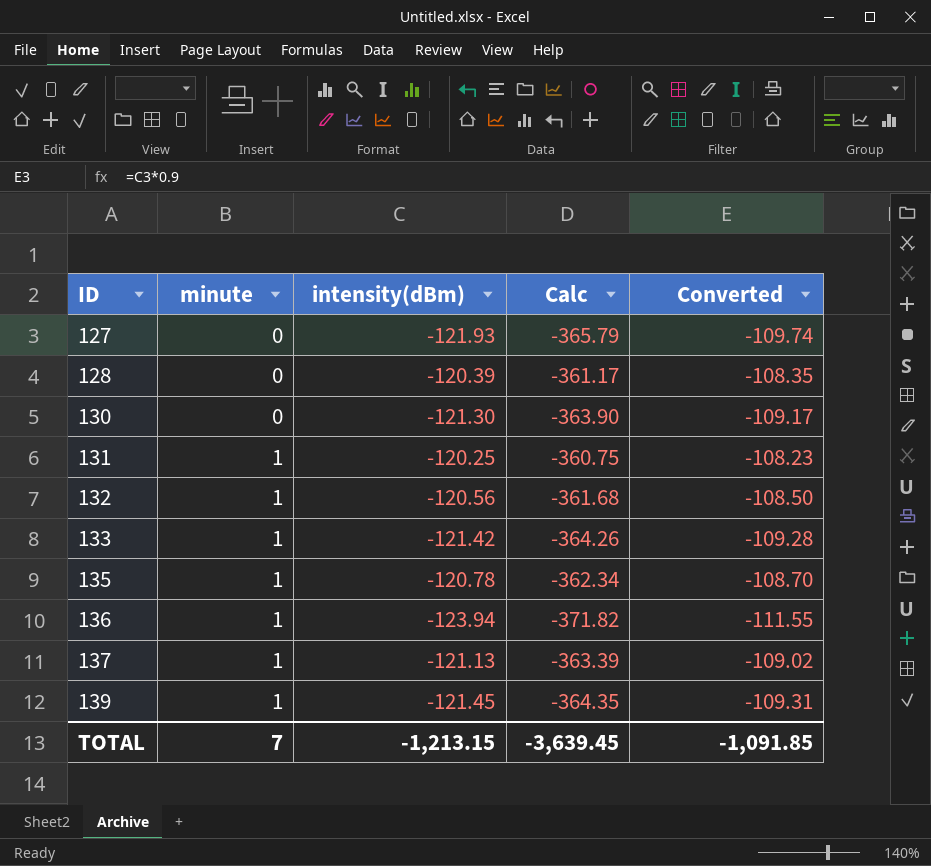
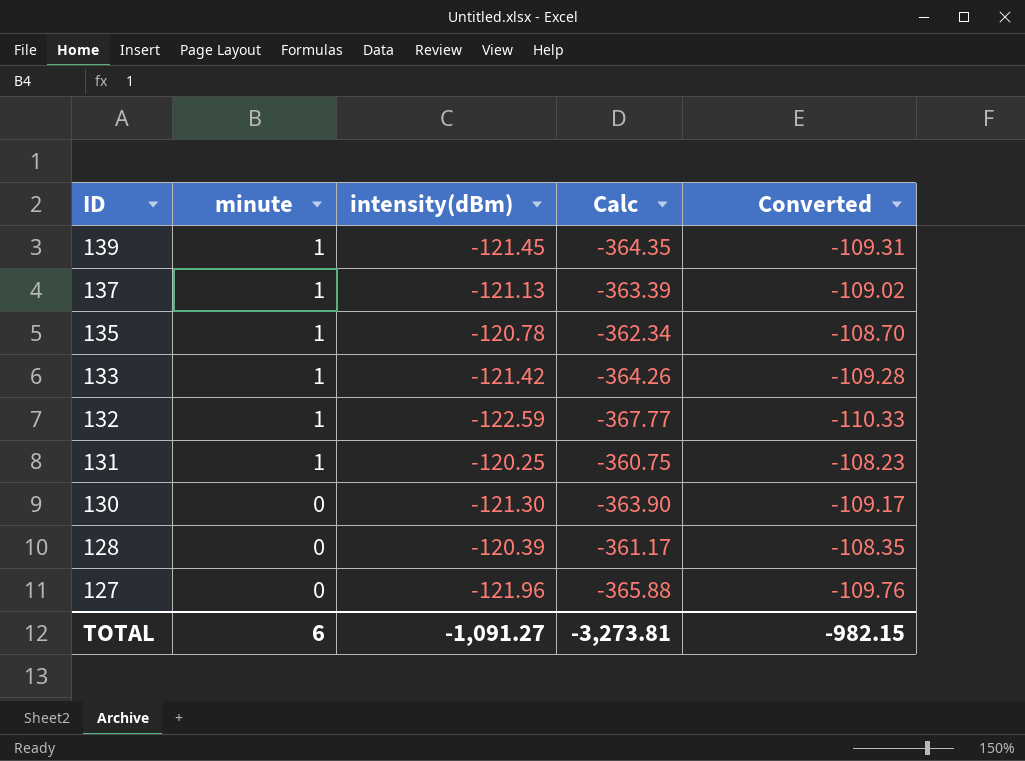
row order: ID ascending -> ID descending
row 136: 1 | -123.94 | -371.82 | -111.55 -> none
132 | intensity(dBm): -120.56 -> -122.59
132 | Calc: -361.68 -> -367.77
132 | Converted: -108.50 -> -110.33
127 | intensity(dBm): -121.93 -> -121.96
127 | Calc: -365.79 -> -365.88
127 | Converted: -109.74 -> -109.76
TOTAL | minute: 7 -> 6
TOTAL | intensity(dBm): -1,213.15 -> -1,091.27
TOTAL | Calc: -3,639.45 -> -3,273.81
TOTAL | Converted: -1,091.85 -> -982.15

